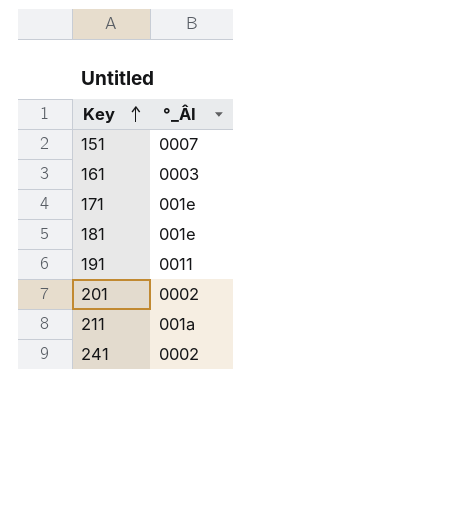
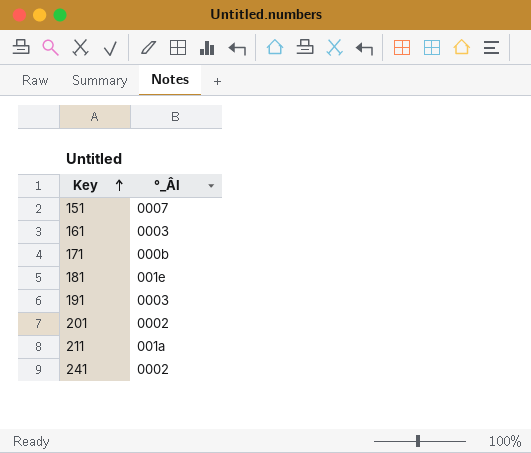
171 | °_ÂI: 001e -> 000b
191 | °_ÂI: 0011 -> 0003

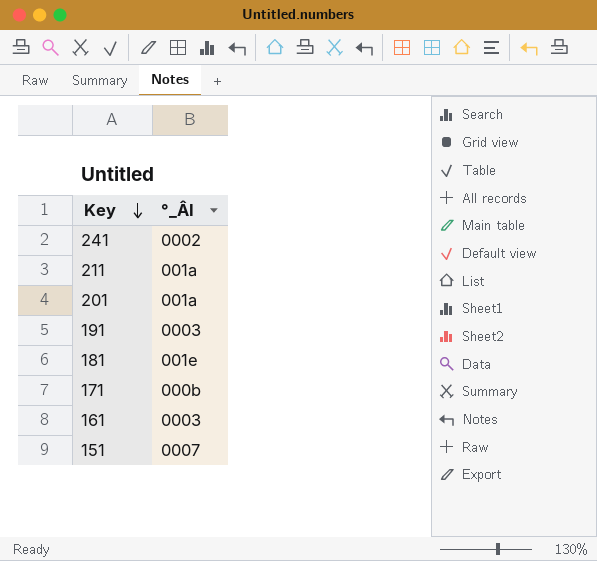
row order: Key ascending -> Key descending
201 | °_ÂI: 0002 -> 001a

